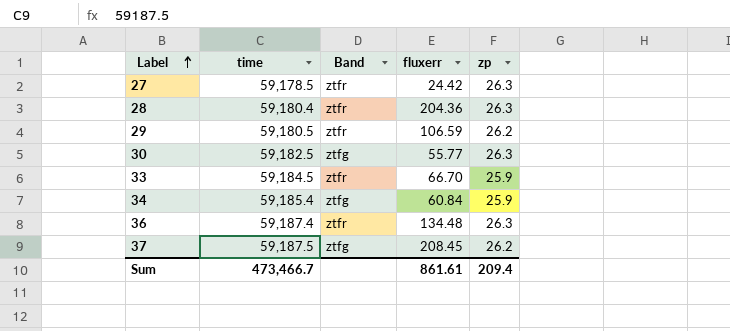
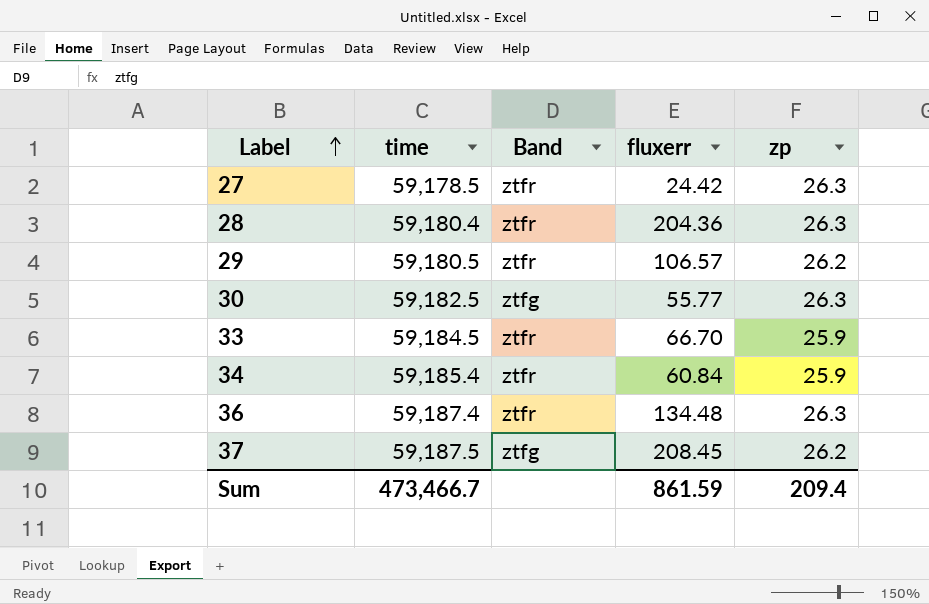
29 | fluxerr: 106.59 -> 106.57
34 | Band: ztfg -> ztfr
Sum | fluxerr: 861.61 -> 861.59

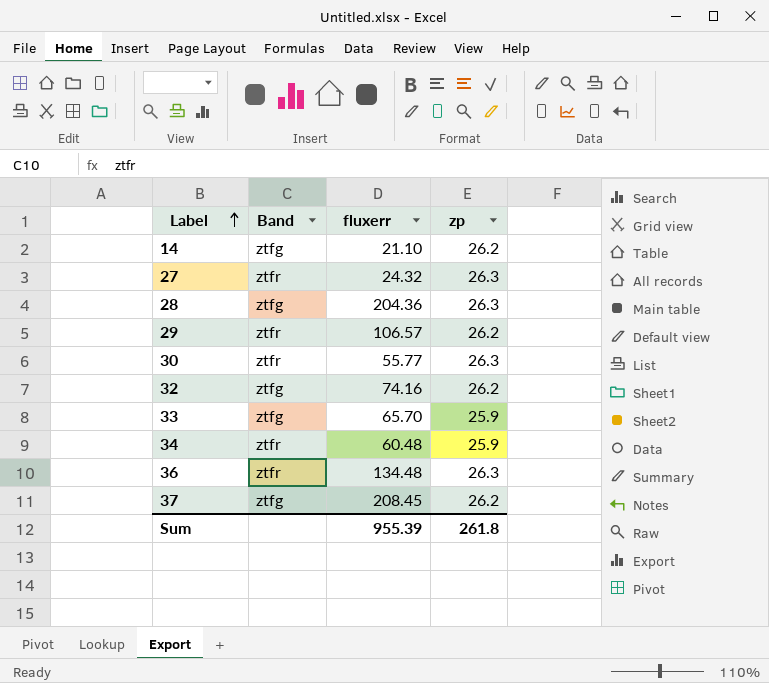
column time | position: 2 -> none
row 14: none -> ztfg | 21.10 | 26.2
27 | fluxerr: 24.42 -> 24.32
28 | Band: ztfr -> ztfg
30 | Band: ztfg -> ztfr
row 32: none -> ztfg | 74.16 | 26.2
33 | Band: ztfr -> ztfg
33 | fluxerr: 66.70 -> 65.70
34 | fluxerr: 60.84 -> 60.48
Sum | fluxerr: 861.59 -> 955.39
Sum | zp: 209.4 -> 261.8

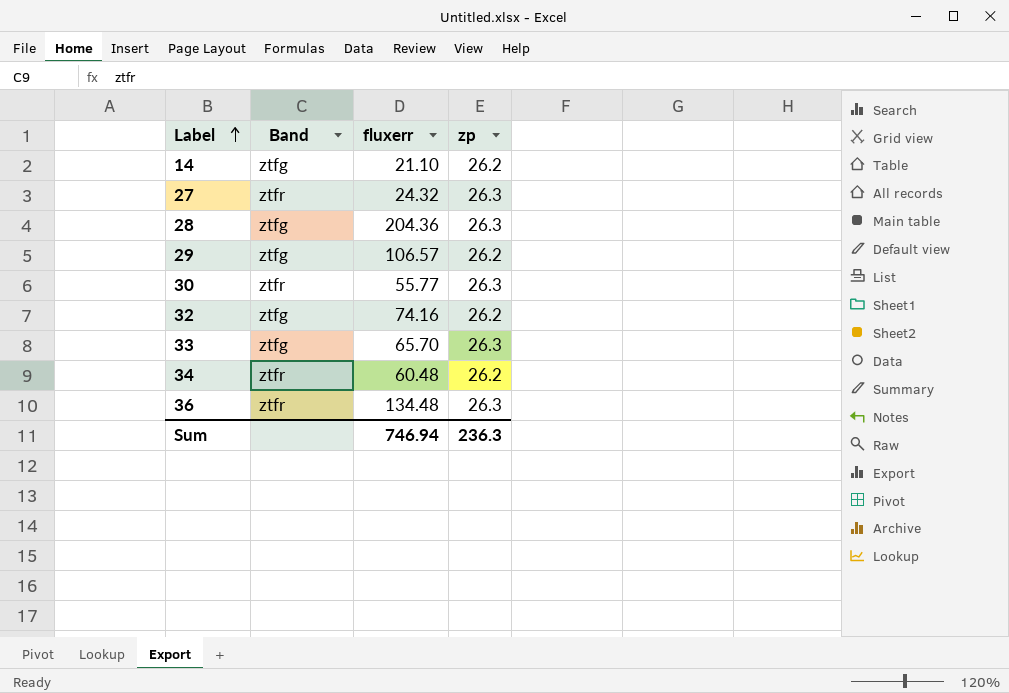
row 37: ztfg | 208.45 | 26.2 -> none
29 | Band: ztfr -> ztfg
33 | zp: 25.9 -> 26.3
34 | zp: 25.9 -> 26.2
Sum | fluxerr: 955.39 -> 746.94
Sum | zp: 261.8 -> 236.3

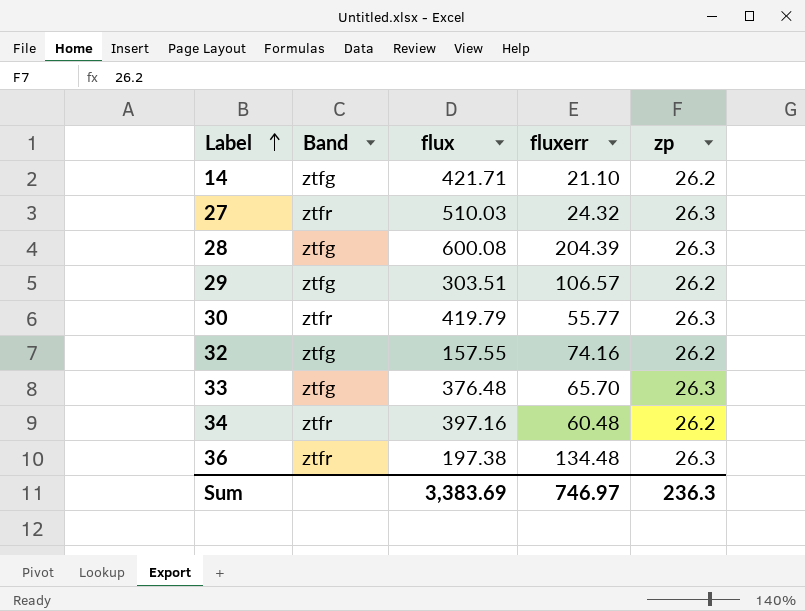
column flux | position: none -> 3
28 | fluxerr: 204.36 -> 204.39
Sum | fluxerr: 746.94 -> 746.97

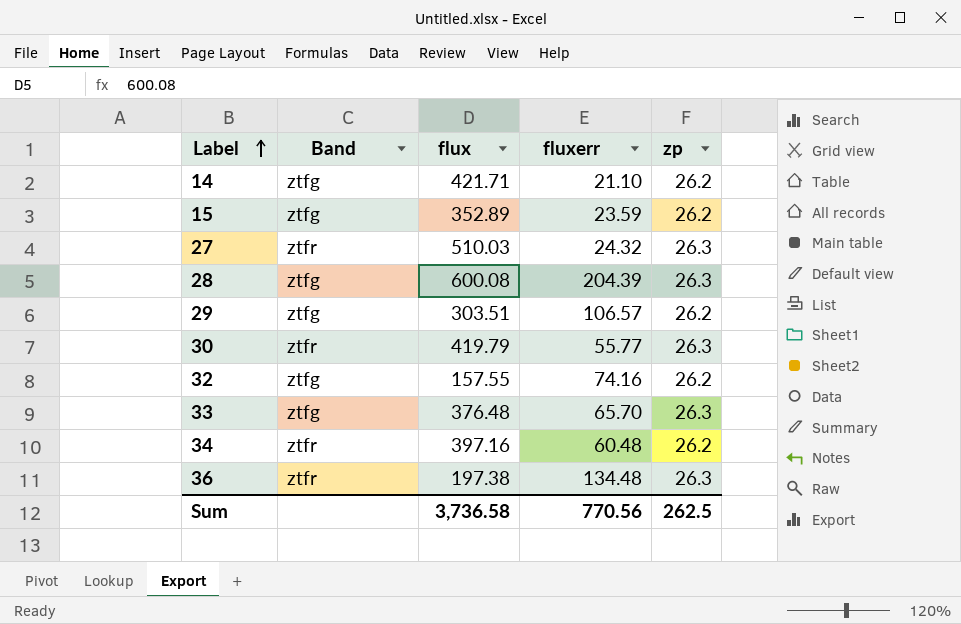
row 15: none -> ztfg | 352.89 | 23.59 | 26.2
Sum | flux: 3,383.69 -> 3,736.58
Sum | fluxerr: 746.97 -> 770.56
Sum | zp: 236.3 -> 262.5

